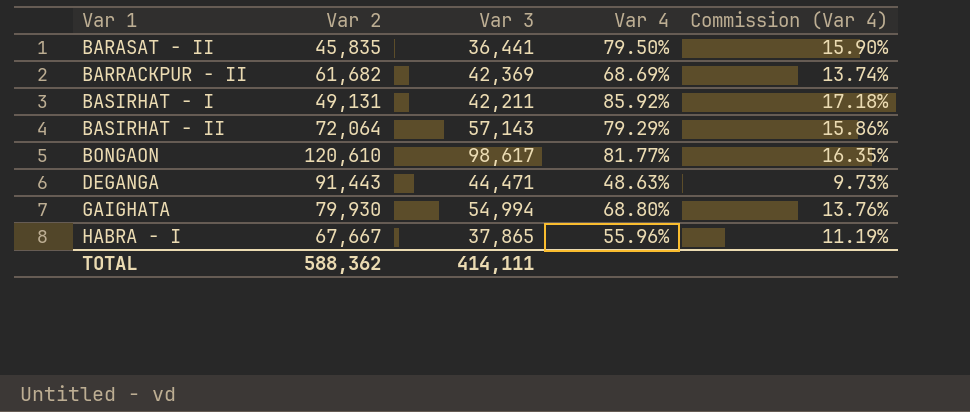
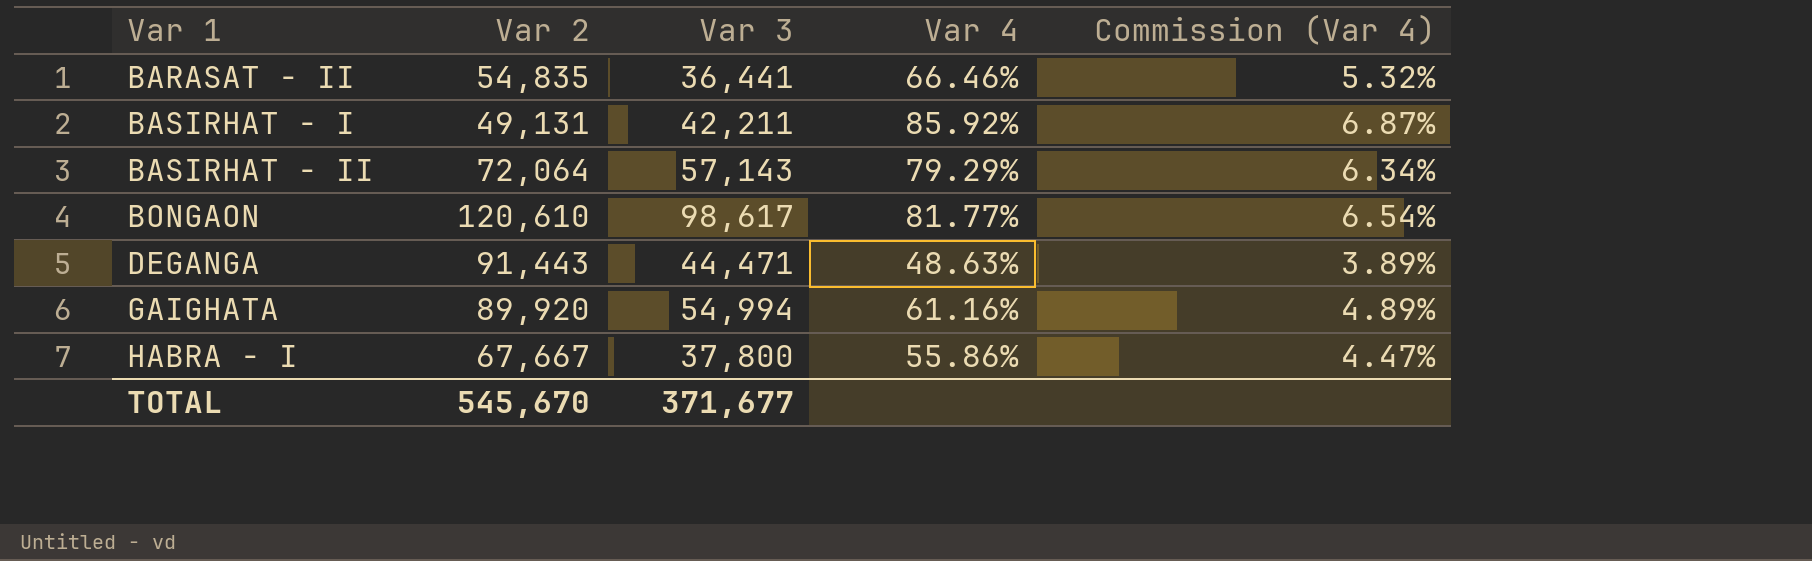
column Commission (Var 4) | formula: [Var 4] * 0.2 -> [Var 4] * 0.08
row BARRACKPUR - II: 61,682 | 42,369 | 68.69% | 13.74% -> none
BARASAT - II | Var 2: 45,835 -> 54,835
BARASAT - II | Var 4: 79.50% -> 66.46%
GAIGHATA | Var 2: 79,930 -> 89,920
GAIGHATA | Var 4: 68.80% -> 61.16%
HABRA - I | Var 3: 37,865 -> 37,800
HABRA - I | Var 4: 55.96% -> 55.86%
TOTAL | Var 2: 588,362 -> 545,670
TOTAL | Var 3: 414,111 -> 371,677

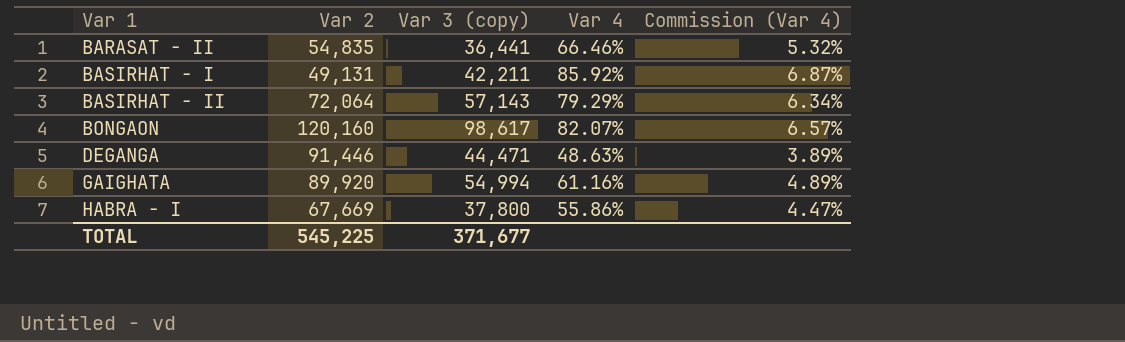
column name: Var 3 -> Var 3 (copy)
BONGAON | Var 2: 120,610 -> 120,160
BONGAON | Var 4: 81.77% -> 82.07%
BONGAON | Commission (Var 4): 6.54% -> 6.57%
DEGANGA | Var 2: 91,443 -> 91,446
HABRA - I | Var 2: 67,667 -> 67,669
TOTAL | Var 2: 545,670 -> 545,225

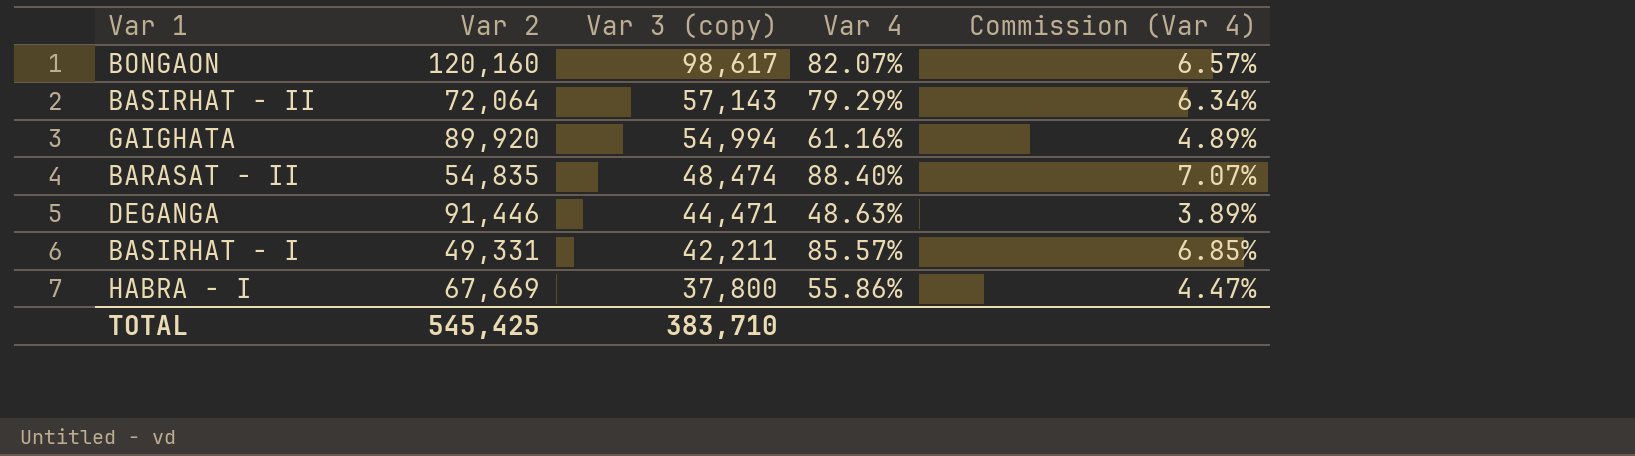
row order: Var 1 ascending -> Var 3 (copy) descending
BARASAT - II | Var 3 (copy): 36,441 -> 48,474
BARASAT - II | Var 4: 66.46% -> 88.40%
BARASAT - II | Commission (Var 4): 5.32% -> 7.07%
BASIRHAT - I | Var 2: 49,131 -> 49,331
BASIRHAT - I | Var 4: 85.92% -> 85.57%
BASIRHAT - I | Commission (Var 4): 6.87% -> 6.85%
TOTAL | Var 2: 545,225 -> 545,425
TOTAL | Var 3 (copy): 371,677 -> 383,710

